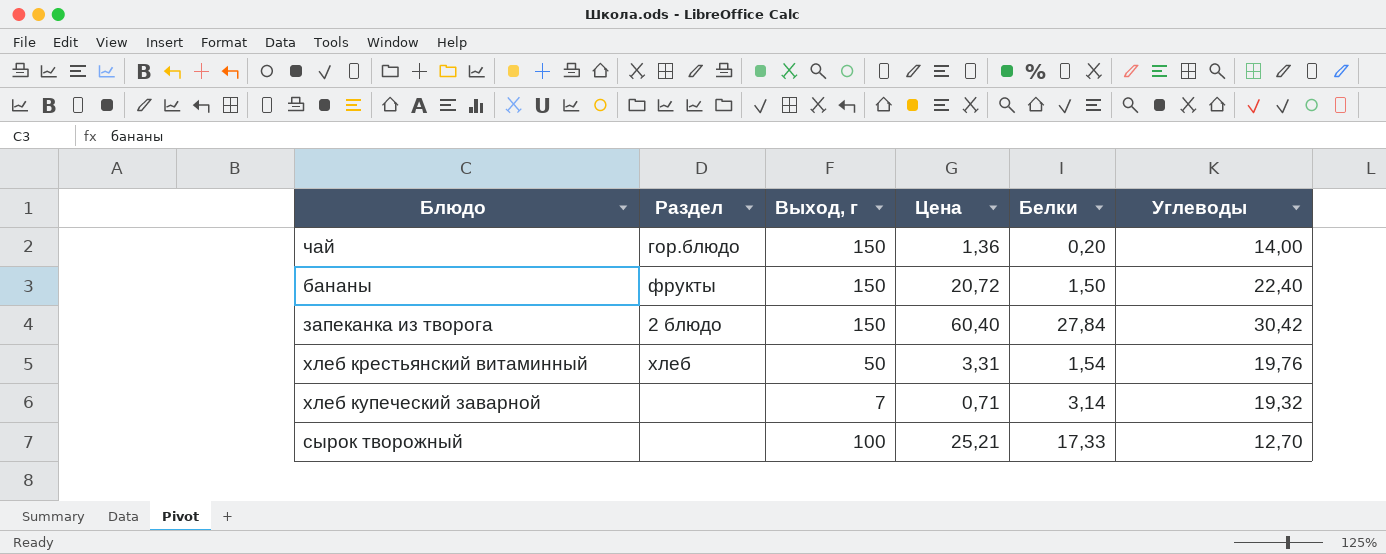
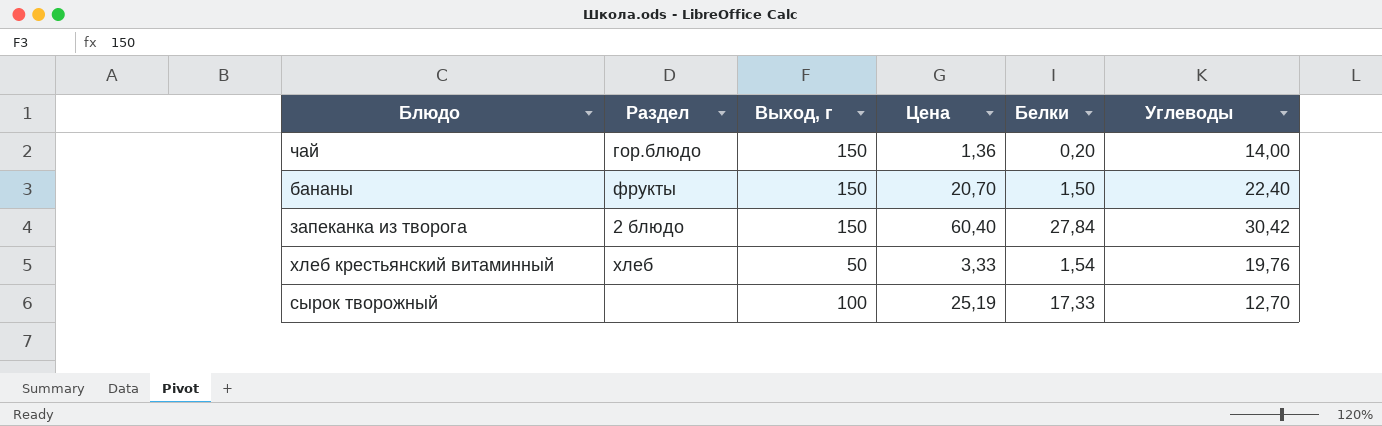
row хлеб купеческий заварной: none | 7 | 0,71 | 3,14 | 19,32 -> none
бананы | Цена: 20,72 -> 20,70
хлеб крестьянский витаминный | Цена: 3,31 -> 3,33
сырок творожный | Цена: 25,21 -> 25,19

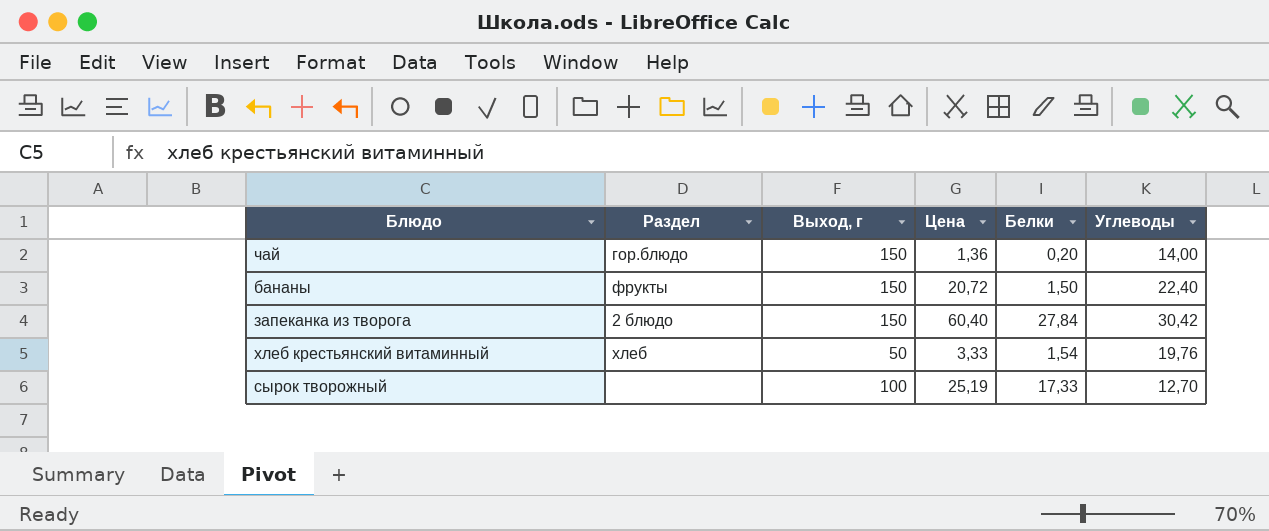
бананы | Цена: 20,70 -> 20,72

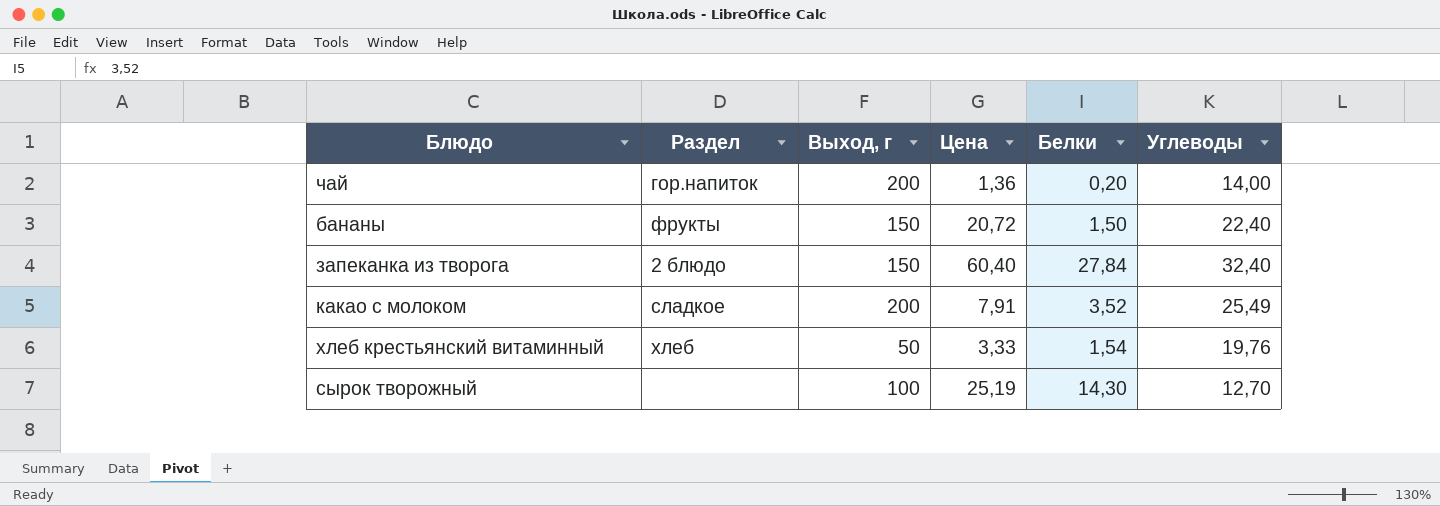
чай | Раздел: гор.блюдо -> гор.напиток
чай | Выход, г: 150 -> 200
запеканка из творога | Углеводы: 30,42 -> 32,40
row какао с молоком: none -> сладкое | 200 | 7,91 | 3,52 | 25,49
сырок творожный | Белки: 17,33 -> 14,30

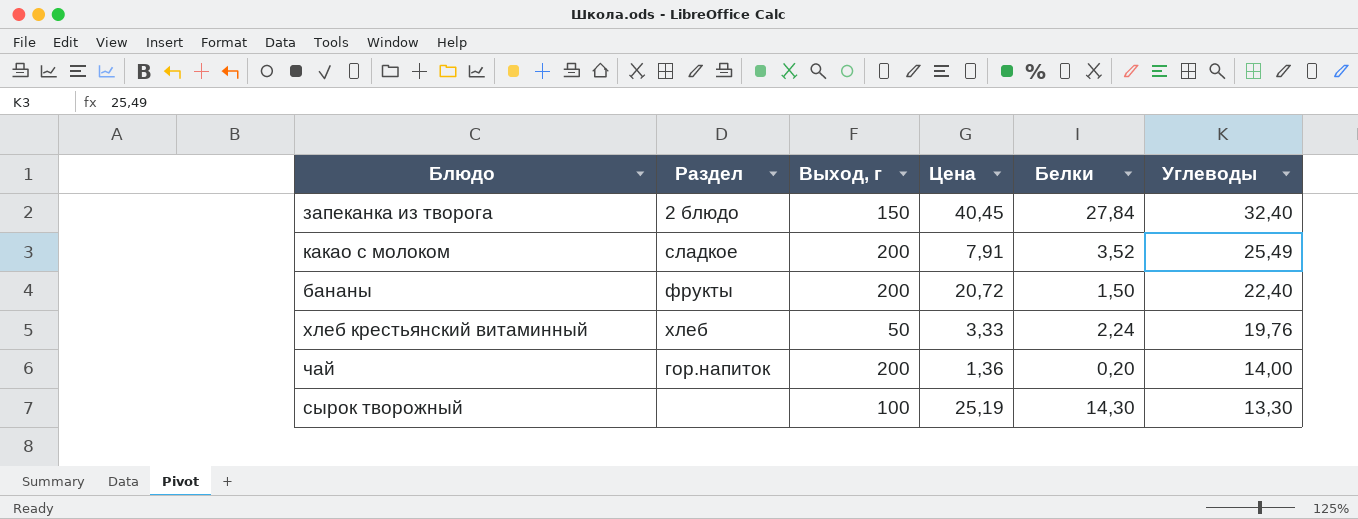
row order: none -> Углеводы descending
запеканка из творога | Цена: 60,40 -> 40,45
бананы | Выход, г: 150 -> 200
хлеб крестьянский витаминный | Белки: 1,54 -> 2,24
сырок творожный | Углеводы: 12,70 -> 13,30

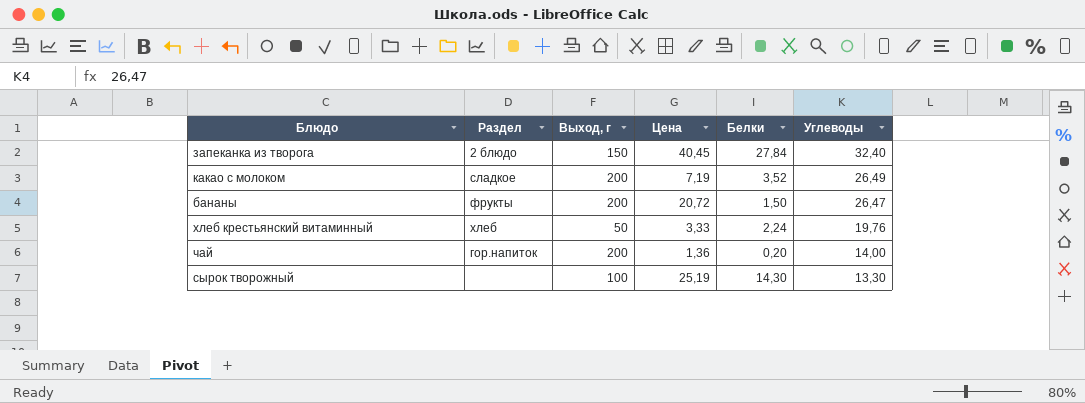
какао с молоком | Цена: 7,91 -> 7,19
какао с молоком | Углеводы: 25,49 -> 26,49
бананы | Углеводы: 22,40 -> 26,47

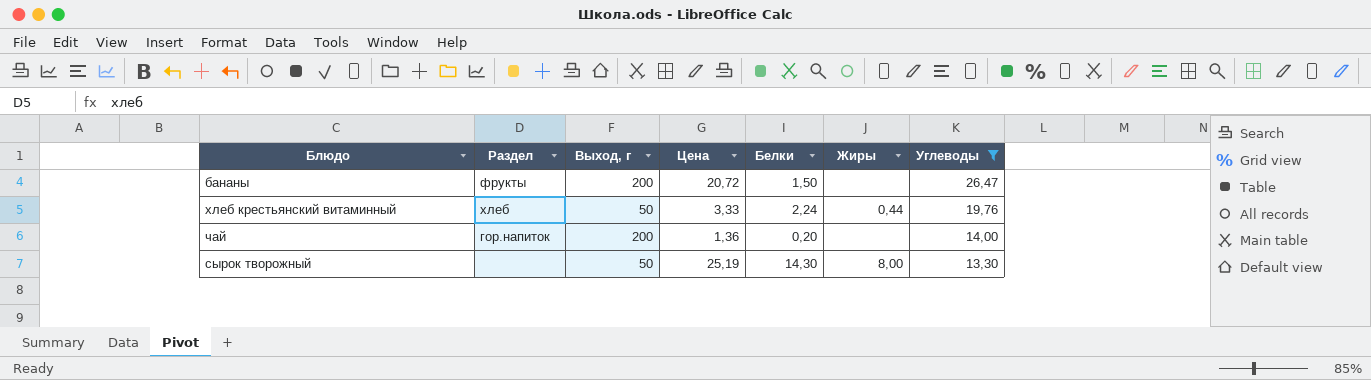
filter: none -> Углеводы <= 26,47
column Жиры | position: none -> 6
сырок творожный | Выход, г: 100 -> 50

